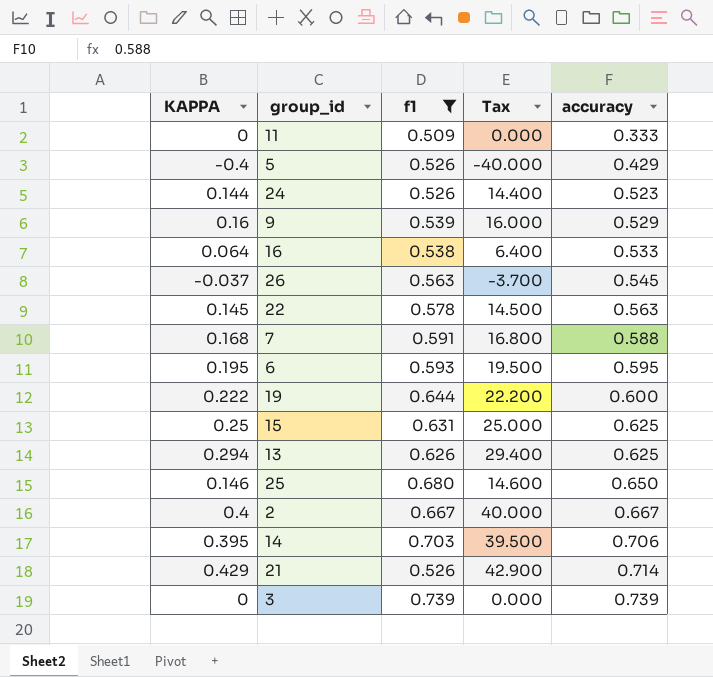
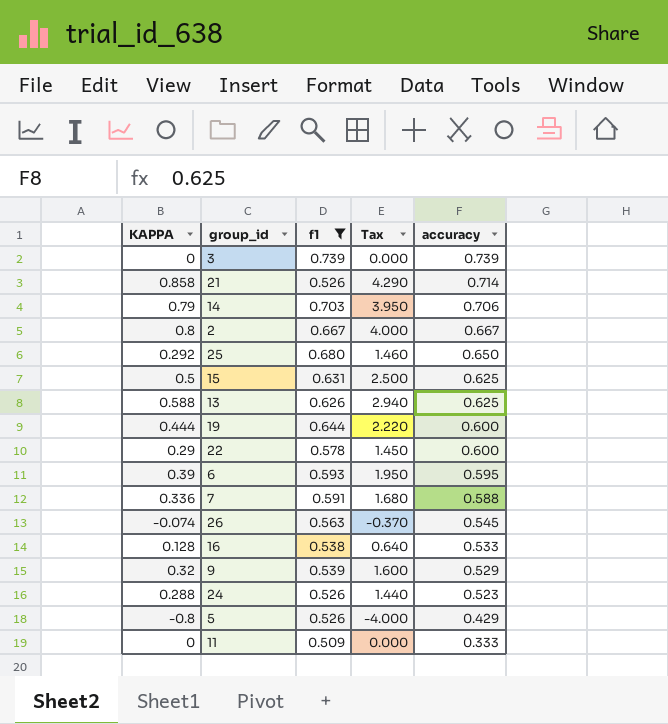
row order: accuracy ascending -> accuracy descending
column Tax | formula: [KAPPA] * 100 -> [KAPPA] * 5
21 | KAPPA: 0.429 -> 0.858
14 | KAPPA: 0.395 -> 0.79
2 | KAPPA: 0.4 -> 0.8
25 | KAPPA: 0.146 -> 0.292
15 | KAPPA: 0.25 -> 0.5
13 | KAPPA: 0.294 -> 0.588
19 | KAPPA: 0.222 -> 0.444
22 | KAPPA: 0.145 -> 0.29
22 | accuracy: 0.563 -> 0.600
6 | KAPPA: 0.195 -> 0.39
7 | KAPPA: 0.168 -> 0.336
26 | KAPPA: -0.037 -> -0.074
16 | KAPPA: 0.064 -> 0.128
9 | KAPPA: 0.16 -> 0.32
24 | KAPPA: 0.144 -> 0.288
5 | KAPPA: -0.4 -> -0.8

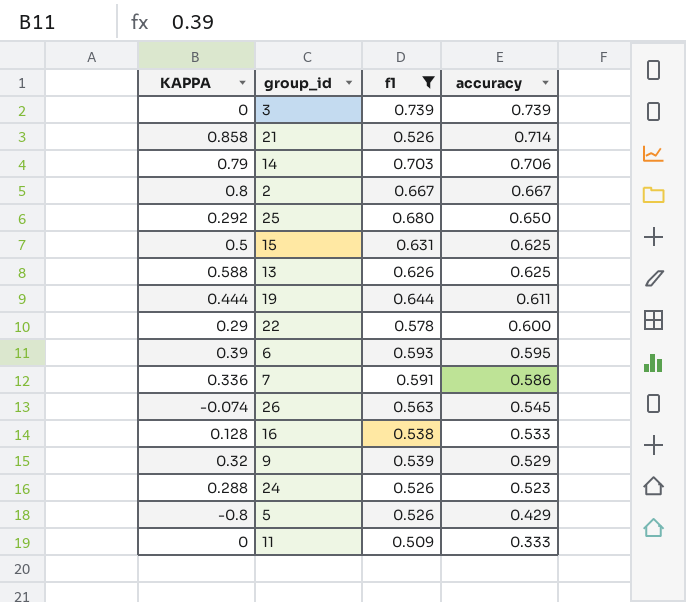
column Tax | formula: [KAPPA] * 5 -> none
19 | accuracy: 0.600 -> 0.611
7 | accuracy: 0.588 -> 0.586

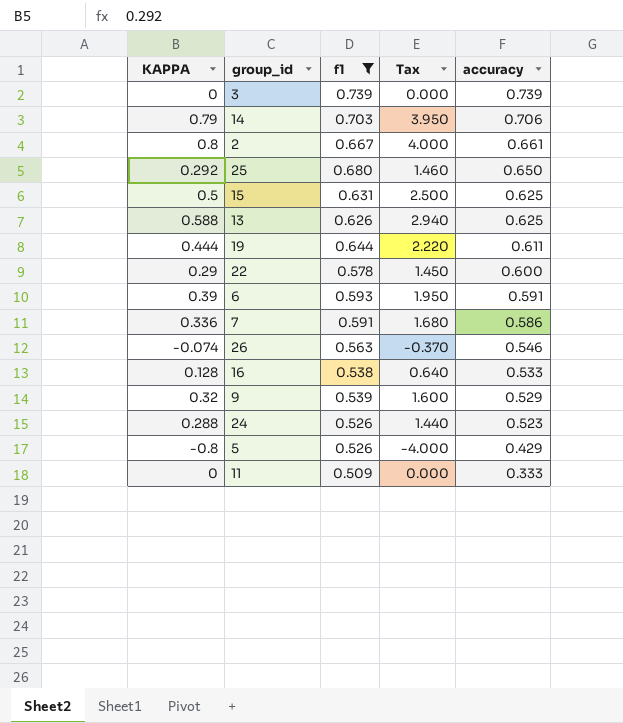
column Tax | formula: none -> [KAPPA] * 5
row 21: 0.858 | 0.526 | 0.714 -> none
2 | accuracy: 0.667 -> 0.661
6 | accuracy: 0.595 -> 0.591
26 | accuracy: 0.545 -> 0.546

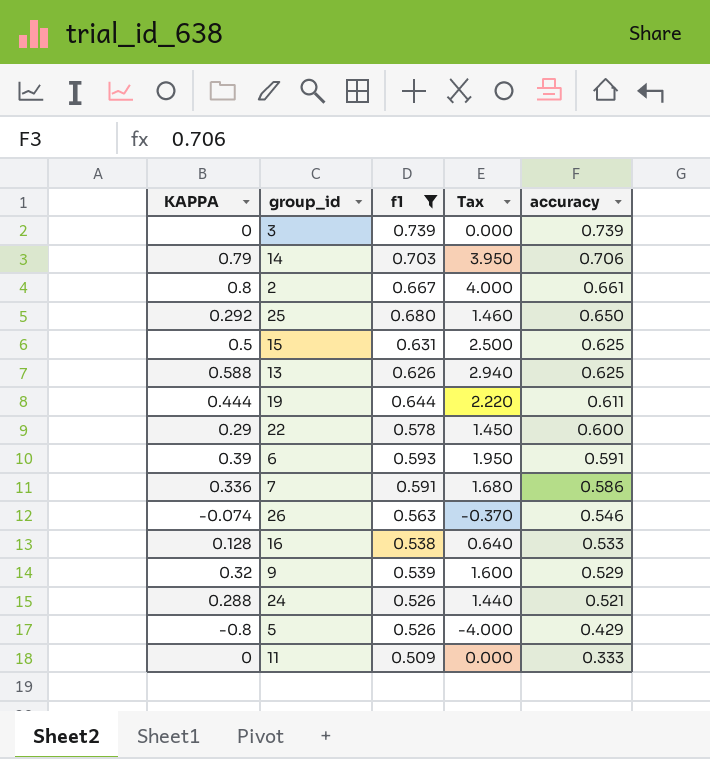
24 | accuracy: 0.523 -> 0.521

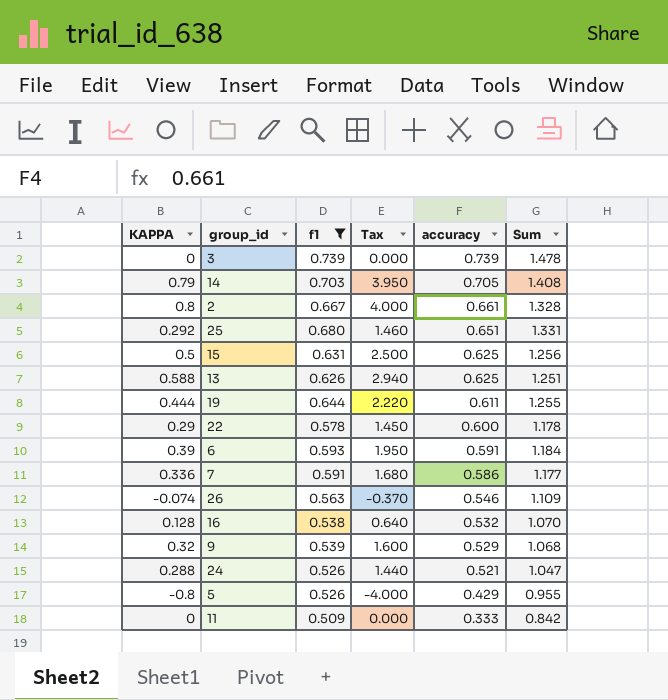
column Sum | formula: none -> [f1] + [accuracy]
14 | accuracy: 0.706 -> 0.705
25 | accuracy: 0.650 -> 0.651
16 | accuracy: 0.533 -> 0.532

